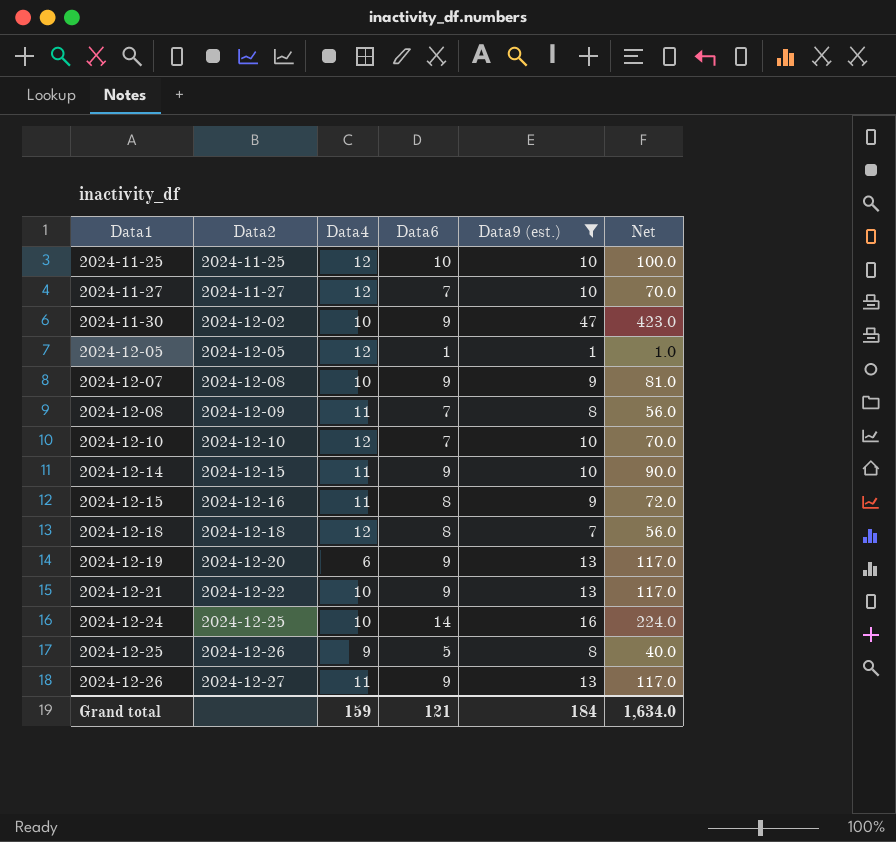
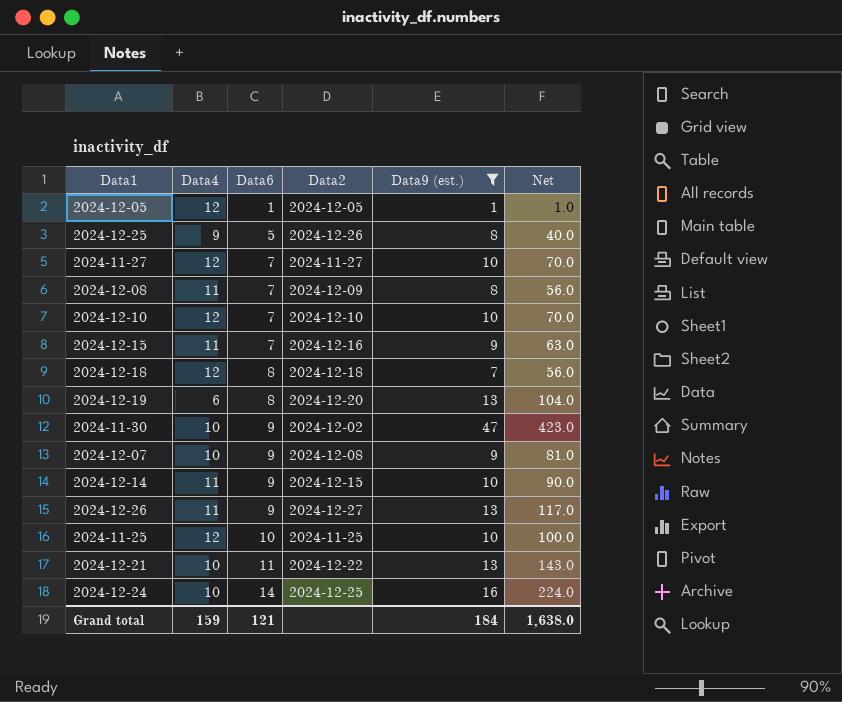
row order: Data1 ascending -> Data6 ascending
column Data2 | position: 2 -> 4
2024-12-15 | Data6: 8 -> 7
2024-12-15 | Net: 72.0 -> 63.0
2024-12-19 | Data6: 9 -> 8
2024-12-19 | Net: 117.0 -> 104.0
2024-12-21 | Data6: 9 -> 11
2024-12-21 | Net: 117.0 -> 143.0
Grand total | Net: 1,634.0 -> 1,638.0

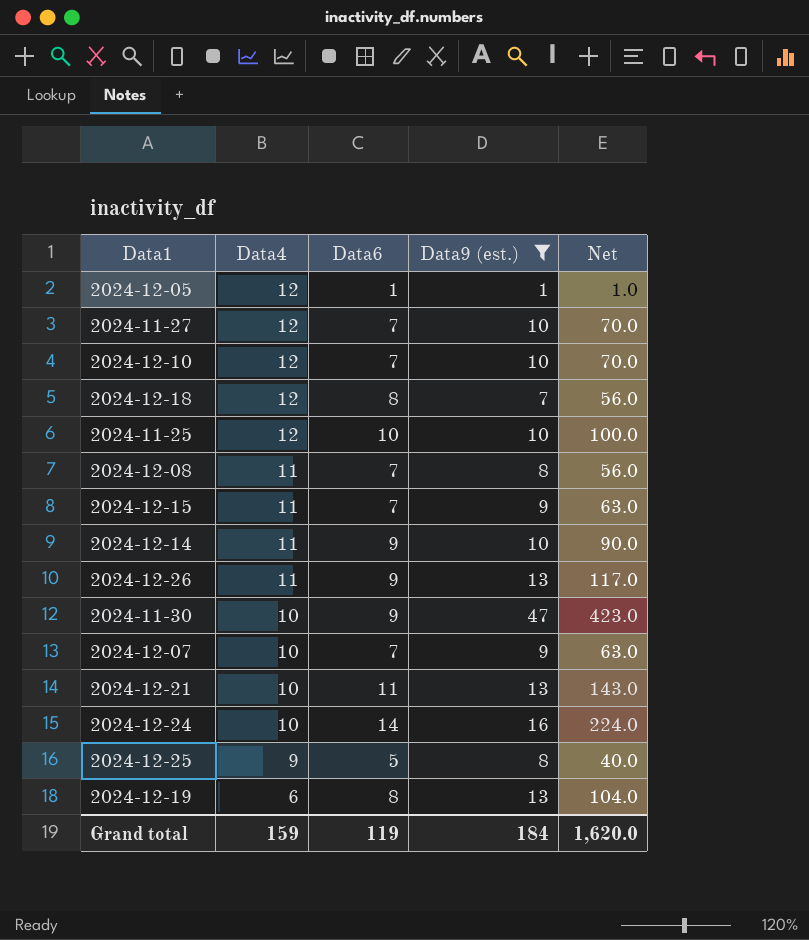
row order: Data6 ascending -> Data4 descending
column Data2 | position: 4 -> none
2024-12-07 | Data6: 9 -> 7
2024-12-07 | Net: 81.0 -> 63.0
Grand total | Data6: 121 -> 119
Grand total | Net: 1,638.0 -> 1,620.0

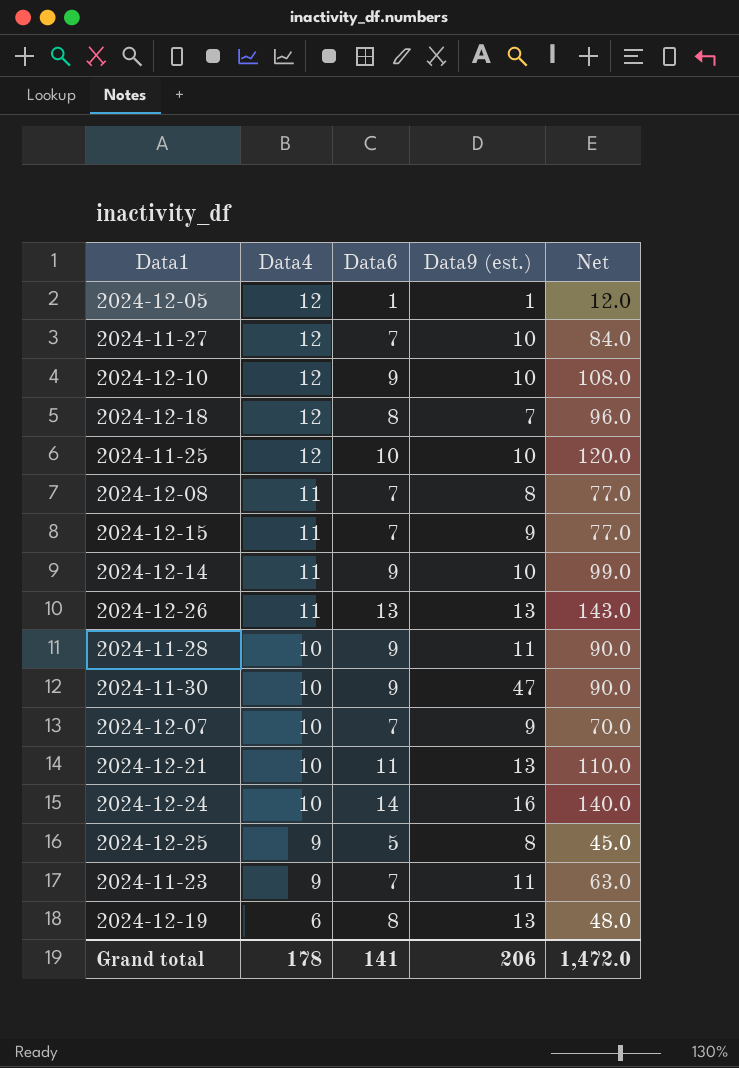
filter: Data9 (est.) != 11 -> none
column Net | formula: [Data6] * [Data9 (est.)] -> [Data4] * [Data6]
2024-12-10 | Data6: 7 -> 9
2024-12-26 | Data6: 9 -> 13
Grand total | Data4: 159 -> 178
Grand total | Data6: 119 -> 141
Grand total | Data9 (est.): 184 -> 206
Grand total | Net: 1,620.0 -> 1,472.0

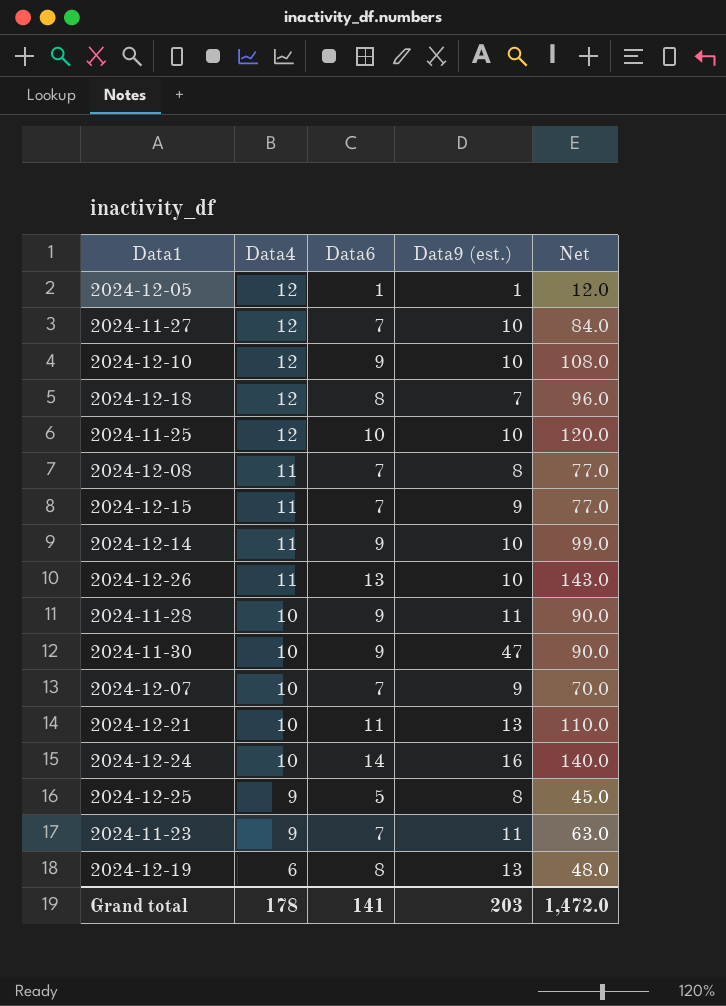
2024-12-26 | Data9 (est.): 13 -> 10
Grand total | Data9 (est.): 206 -> 203

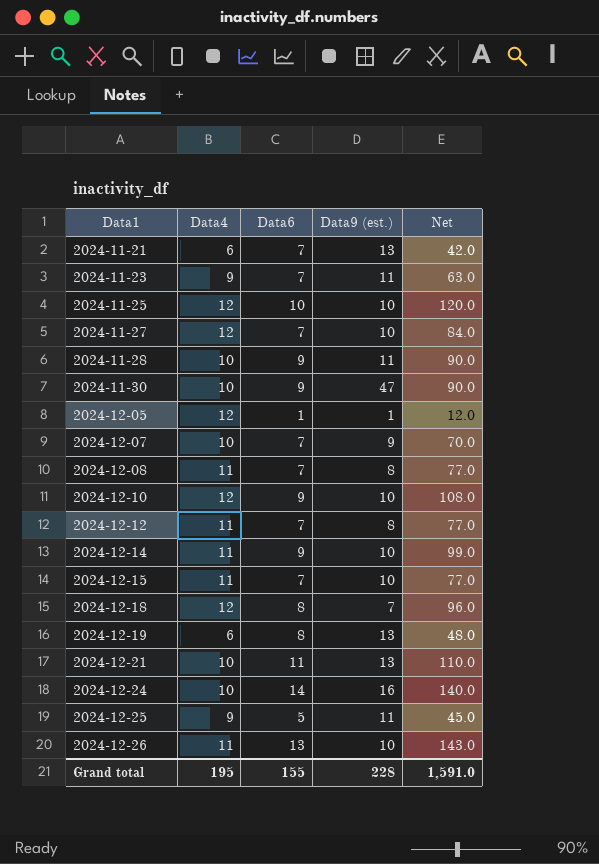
row order: Data4 descending -> Data1 ascending
row 2024-11-21: none -> 6 | 7 | 13 | 42.0
row 2024-12-12: none -> 11 | 7 | 8 | 77.0
2024-12-15 | Data9 (est.): 9 -> 10
2024-12-25 | Data9 (est.): 8 -> 11
Grand total | Data4: 178 -> 195
Grand total | Data6: 141 -> 155
Grand total | Data9 (est.): 203 -> 228
Grand total | Net: 1,472.0 -> 1,591.0

